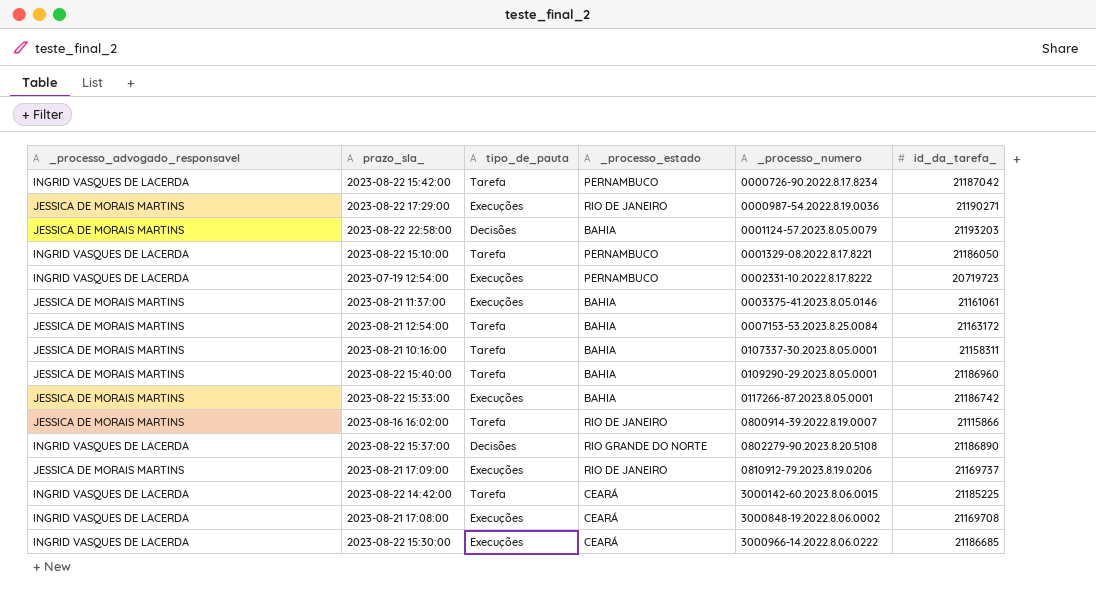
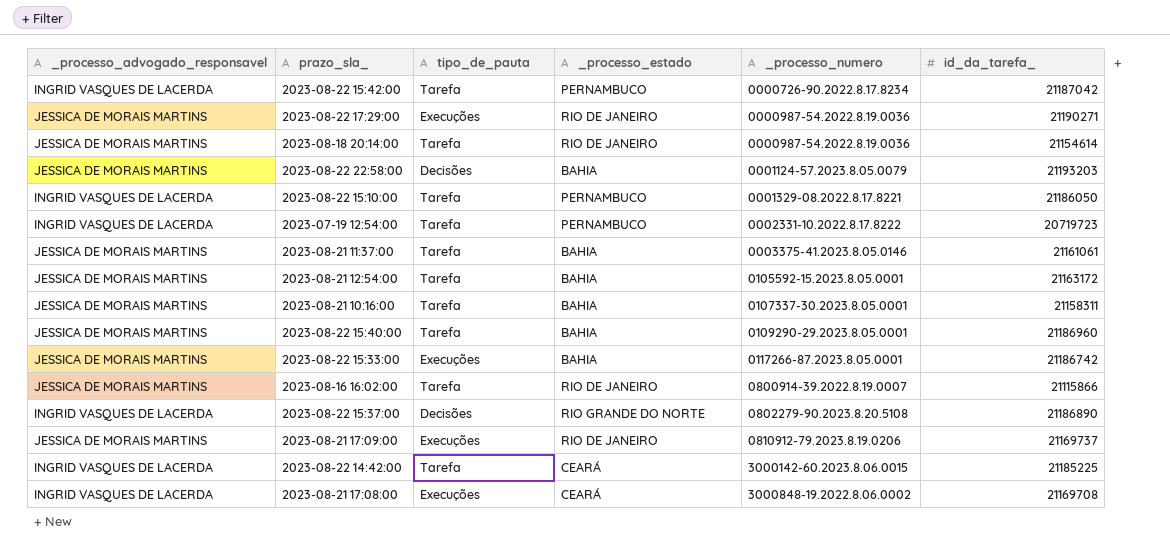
row 2023-08-22 15:30:00: INGRID VASQUES DE LACERDA | Execuções | CEARÁ | 3000966-14.2022.8.06.0222 | 21186685 -> none
row 2023-08-18 20:14:00: none -> JESSICA DE MORAIS MARTINS | Tarefa | RIO DE JANEIRO | 0000987-54.2022.8.19.0036 | 21154614
2023-07-19 12:54:00 | tipo_de_pauta: Execuções -> Tarefa
2023-08-21 11:37:00 | tipo_de_pauta: Execuções -> Tarefa
2023-08-21 12:54:00 | _processo_numero: 0007153-53.2023.8.25.0084 -> 0105592-15.2023.8.05.0001

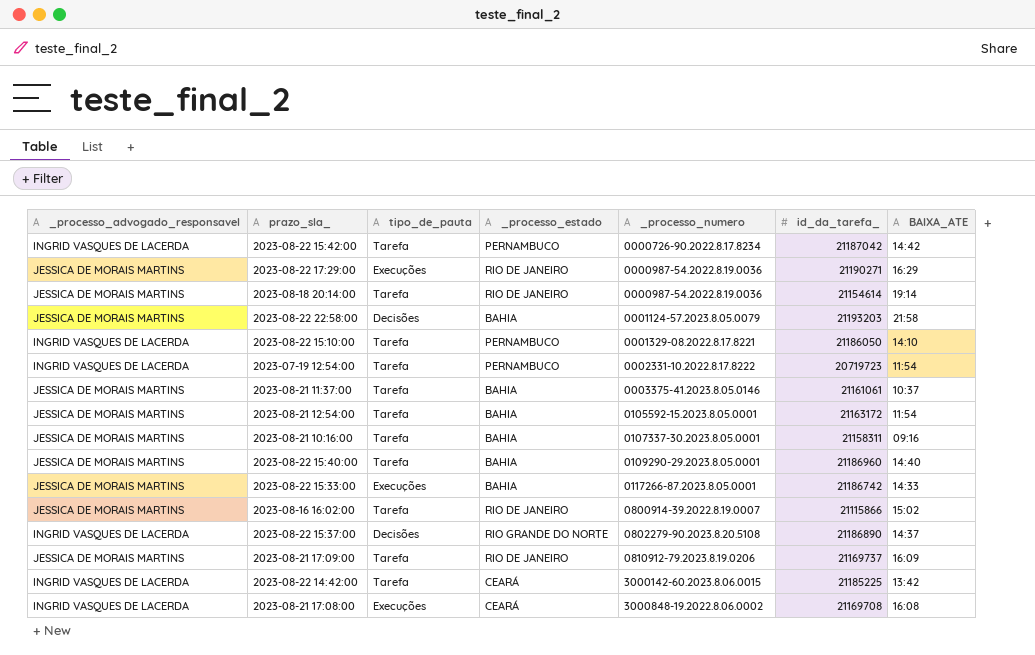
column BAIXA_ATE | position: none -> 7
2023-08-21 17:09:00 | tipo_de_pauta: Execuções -> Tarefa

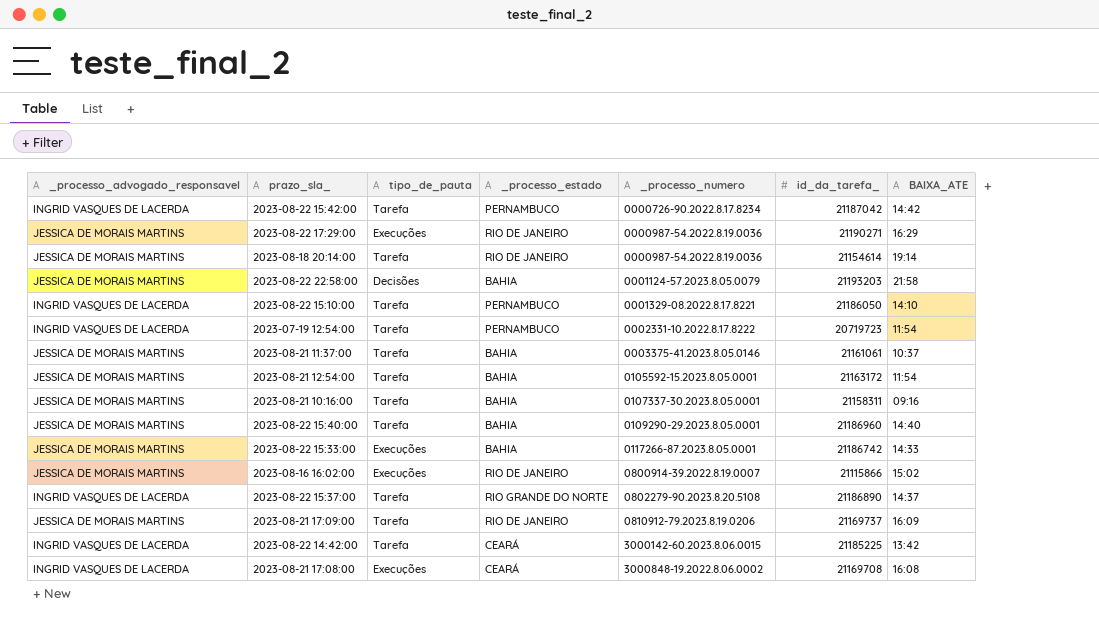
2023-08-16 16:02:00 | tipo_de_pauta: Tarefa -> Execuções
2023-08-22 15:37:00 | tipo_de_pauta: Decisões -> Tarefa

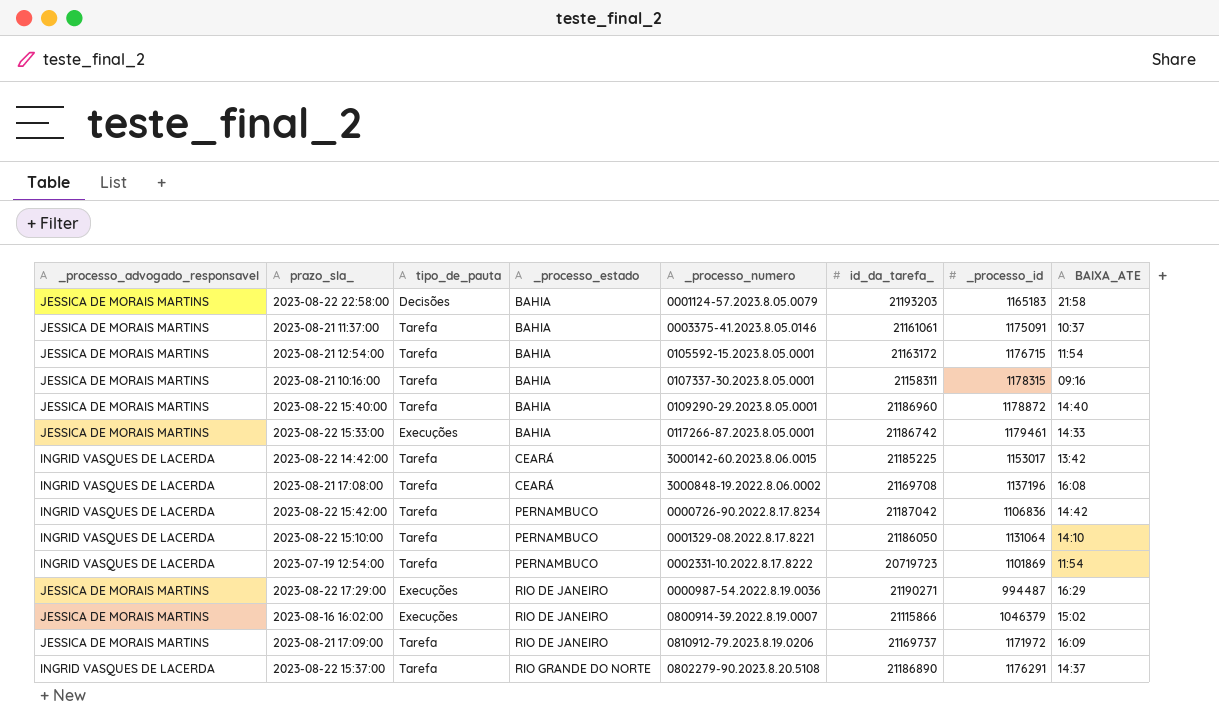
row order: _processo_numero ascending -> _processo_estado ascending
column _processo_id | position: none -> 7
row 2023-08-18 20:14:00: JESSICA DE MORAIS MARTINS | Tarefa | RIO DE JANEIRO | 0000987-54.2022.8.19.0036 | 21154614 | 19:14 -> none
2023-08-21 17:08:00 | tipo_de_pauta: Execuções -> Tarefa

